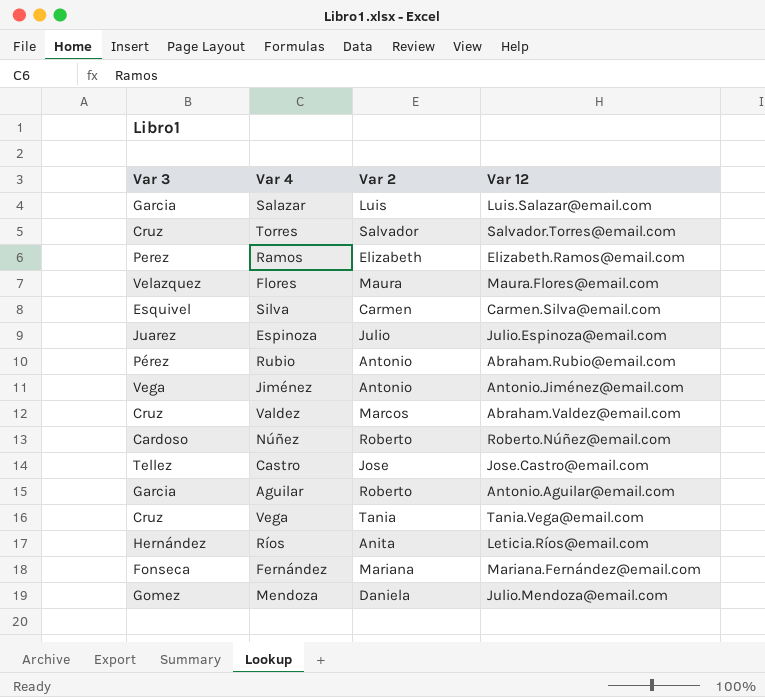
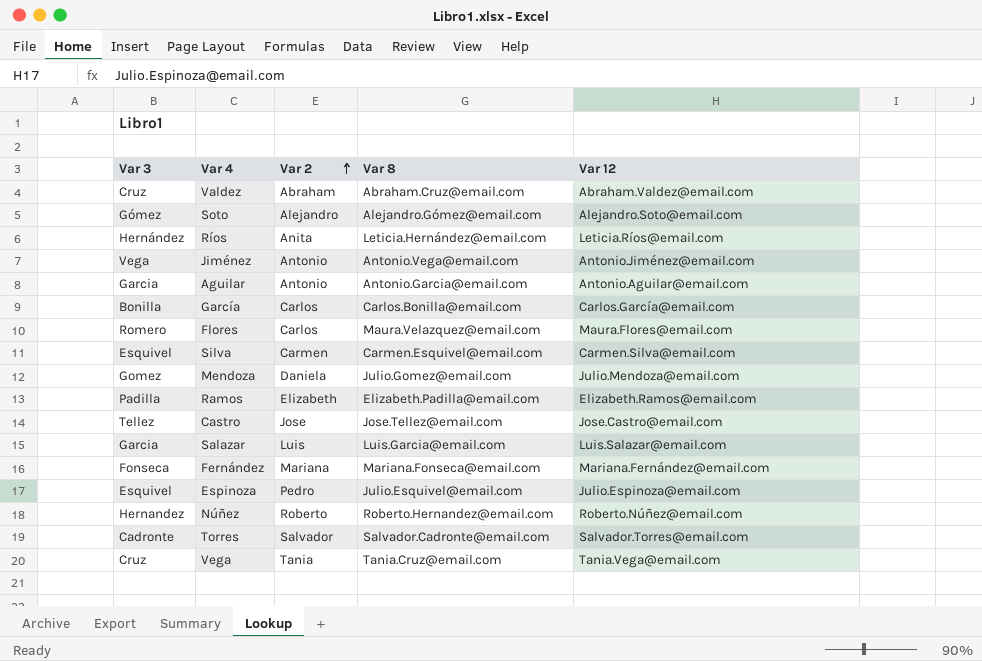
row order: none -> Var 2 ascending
column Var 8 | position: none -> 4
row Rubio: Pérez | Antonio | Abraham.Rubio@email.com -> none
Valdez | Var 2: Marcos -> Abraham
row Soto: none -> Gómez | Alejandro | Alejandro.Gómez@email.com | Alejandro.Soto@email.com
Aguilar | Var 2: Roberto -> Antonio
row García: none -> Bonilla | Carlos | Carlos.Bonilla@email.com | Carlos.García@email.com
Flores | Var 3: Velazquez -> Romero
Flores | Var 2: Maura -> Carlos
Ramos | Var 3: Perez -> Padilla
Espinoza | Var 3: Juarez -> Esquivel
Espinoza | Var 2: Julio -> Pedro
Núñez | Var 3: Cardoso -> Hernandez
Torres | Var 3: Cruz -> Cadronte

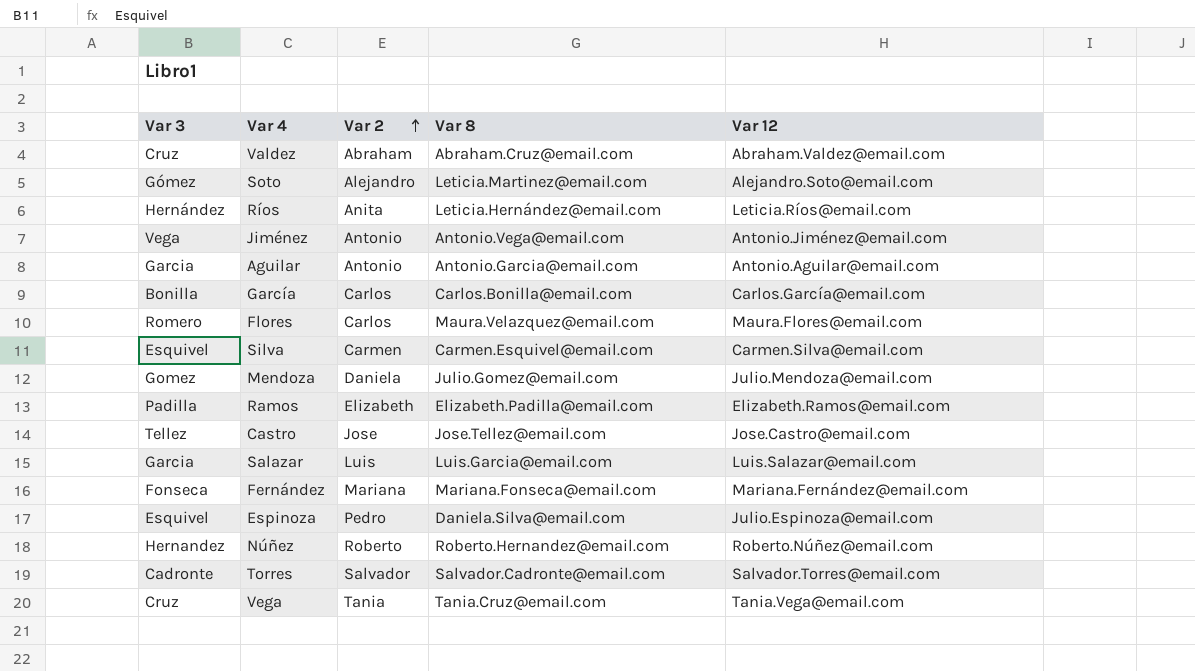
Soto | Var 8: Alejandro.Gómez@email.com -> Leticia.Martinez@email.com
Espinoza | Var 8: Julio.Esquivel@email.com -> Daniela.Silva@email.com

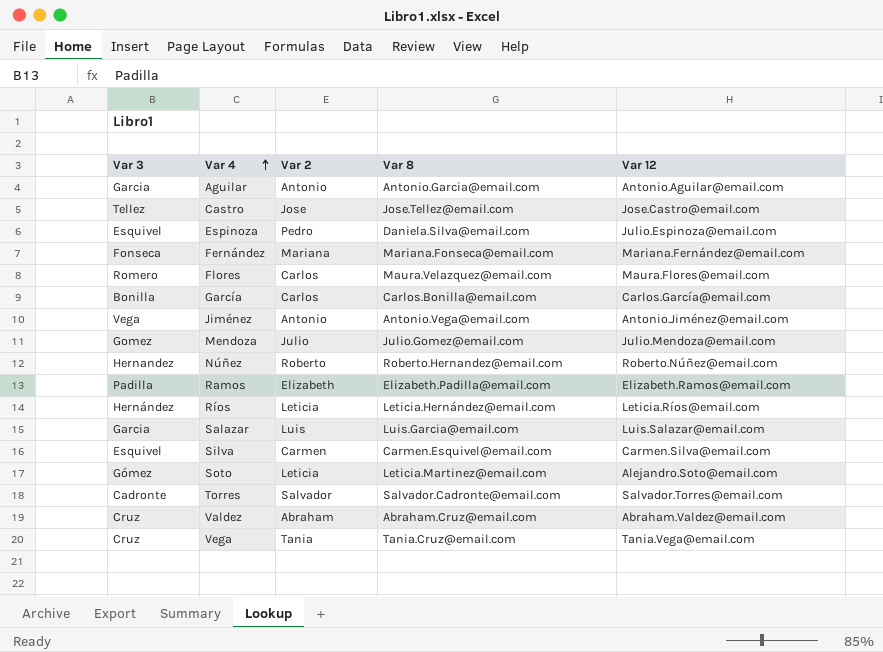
row order: Var 2 ascending -> Var 4 ascending
Mendoza | Var 2: Daniela -> Julio
Ríos | Var 2: Anita -> Leticia
Soto | Var 2: Alejandro -> Leticia

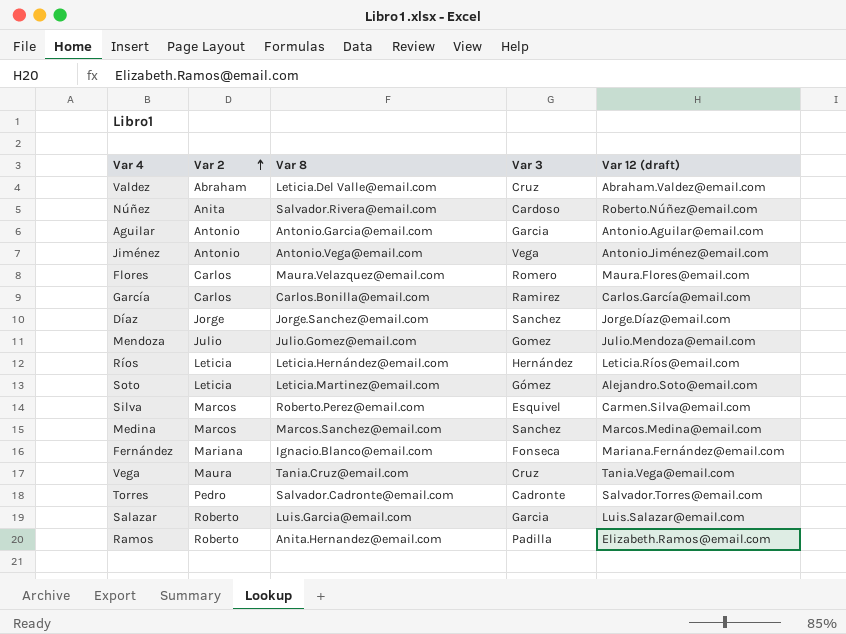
row order: Var 4 ascending -> Var 2 ascending
column Var 3 | position: 1 -> 4
column name: Var 12 -> Var 12 (draft)
row Castro: Tellez | Jose | Jose.Tellez@email.com | Jose.Castro@email.com -> none
row Espinoza: Esquivel | Pedro | Daniela.Silva@email.com | Julio.Espinoza@email.com -> none
Valdez | Var 8: Abraham.Cruz@email.com -> Leticia.Del Valle@email.com
Núñez | Var 2: Roberto -> Anita
Núñez | Var 8: Roberto.Hernandez@email.com -> Salvador.Rivera@email.com
Núñez | Var 3: Hernandez -> Cardoso
García | Var 3: Bonilla -> Ramirez
row Díaz: none -> Jorge | Jorge.Sanchez@email.com | Sanchez | Jorge.Díaz@email.com
Silva | Var 2: Carmen -> Marcos
Silva | Var 8: Carmen.Esquivel@email.com -> Roberto.Perez@email.com
row Medina: none -> Marcos | Marcos.Sanchez@email.com | Sanchez | Marcos.Medina@email.com
Fernández | Var 8: Mariana.Fonseca@email.com -> Ignacio.Blanco@email.com
Vega | Var 2: Tania -> Maura
Torres | Var 2: Salvador -> Pedro
Salazar | Var 2: Luis -> Roberto
Ramos | Var 2: Elizabeth -> Roberto
Ramos | Var 8: Elizabeth.Padilla@email.com -> Anita.Hernandez@email.com

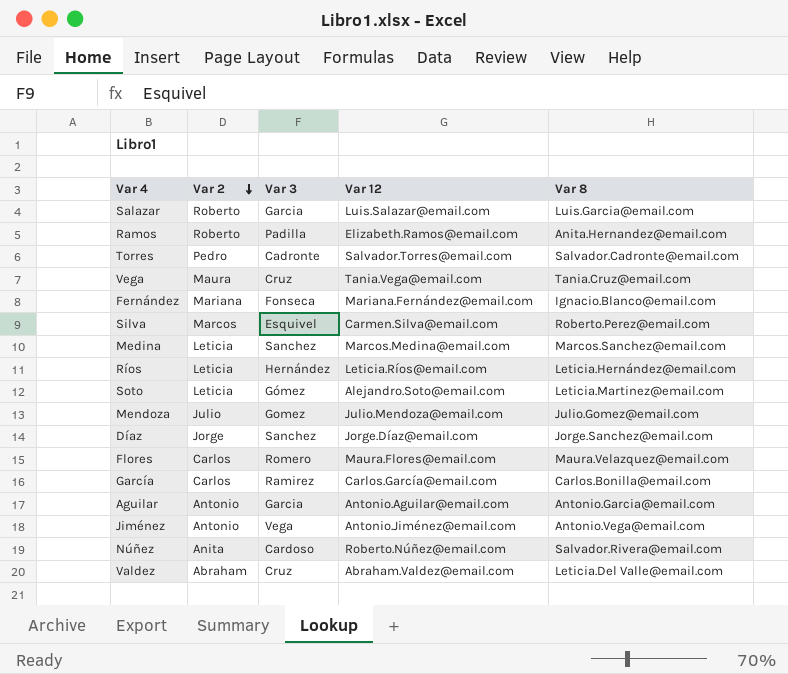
row order: Var 2 ascending -> Var 2 descending
column name: Var 12 (draft) -> Var 12
column Var 8 | position: 3 -> 5
Medina | Var 2: Marcos -> Leticia

